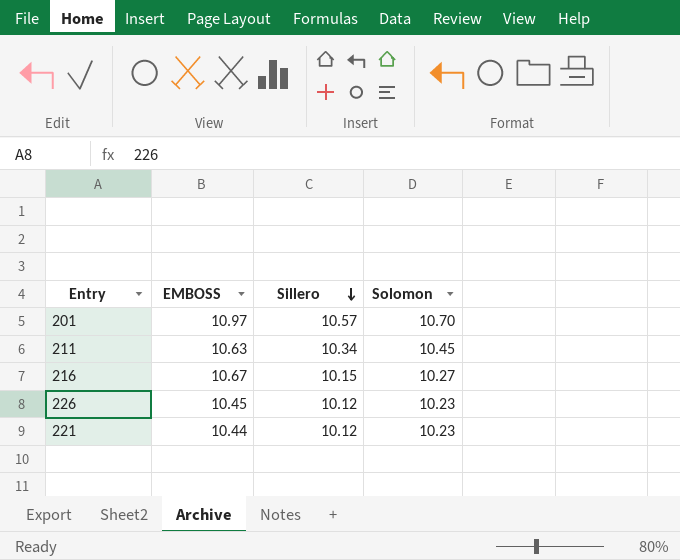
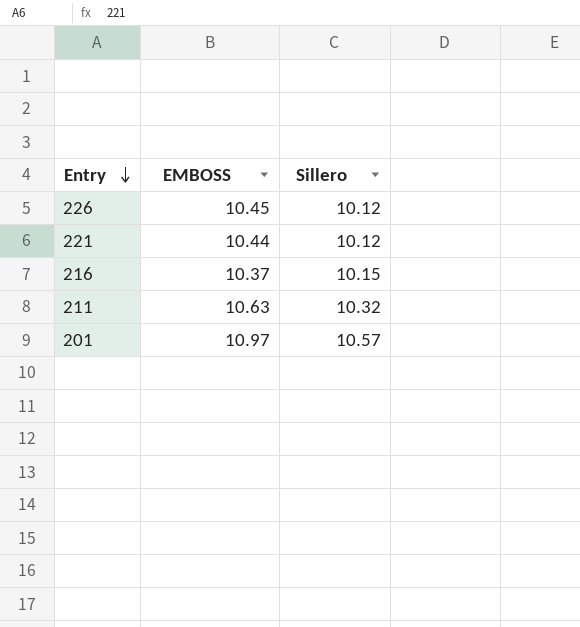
row order: Sillero descending -> Entry descending
column Solomon | position: 4 -> none
216 | EMBOSS: 10.67 -> 10.37
211 | Sillero: 10.34 -> 10.32

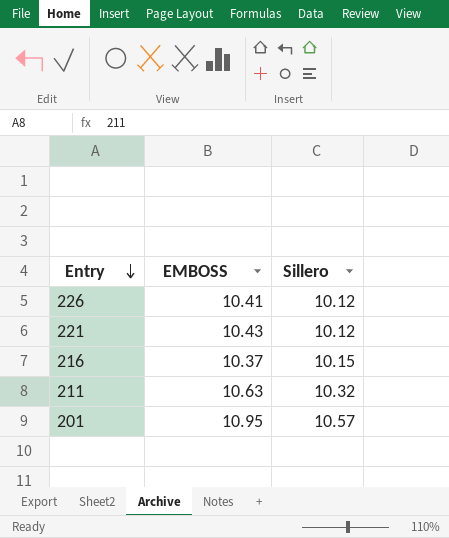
226 | EMBOSS: 10.45 -> 10.41
221 | EMBOSS: 10.44 -> 10.43
201 | EMBOSS: 10.97 -> 10.95

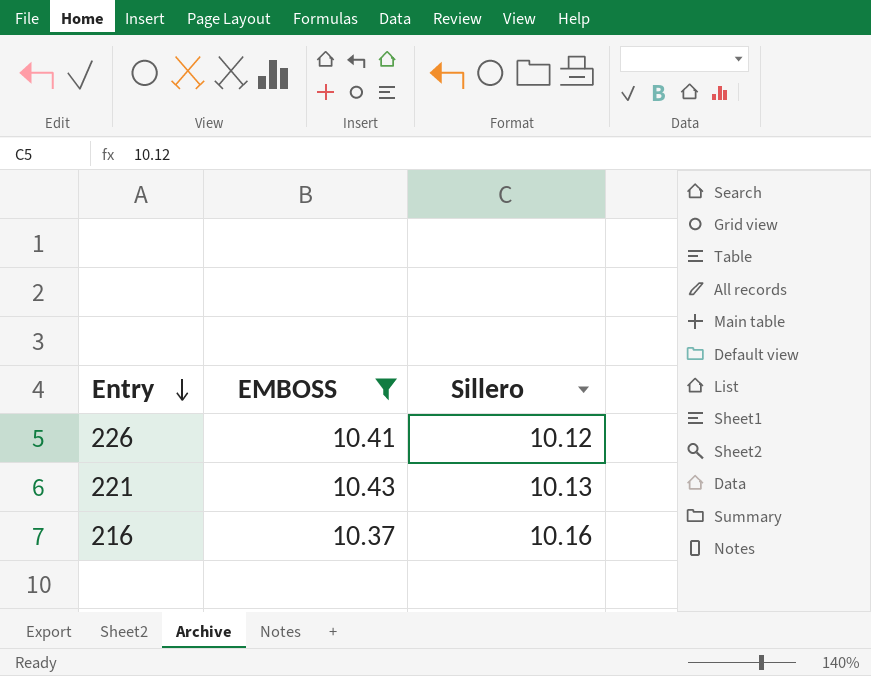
filter: none -> EMBOSS <= 10.43
221 | Sillero: 10.12 -> 10.13
216 | Sillero: 10.15 -> 10.16

